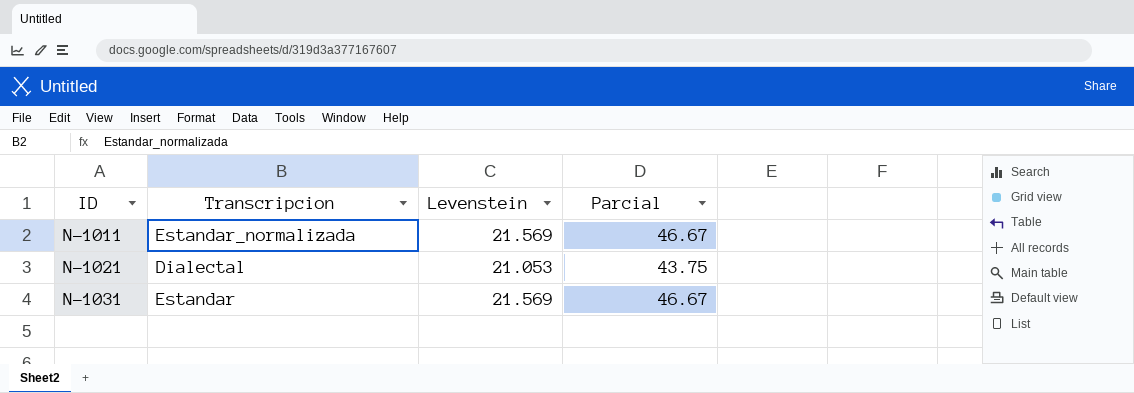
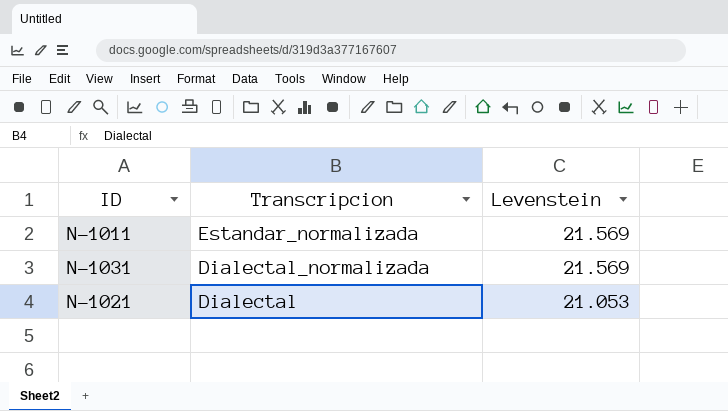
row order: ID ascending -> Transcripcion descending
column Parcial | position: 4 -> none
N-1031 | Transcripcion: Estandar -> Dialectal_normalizada

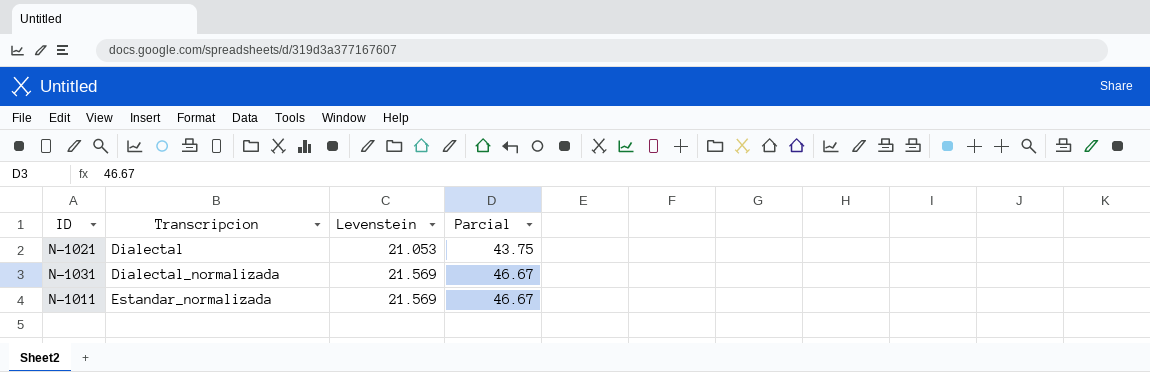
row order: Transcripcion descending -> Transcripcion ascending
column Parcial | position: none -> 4

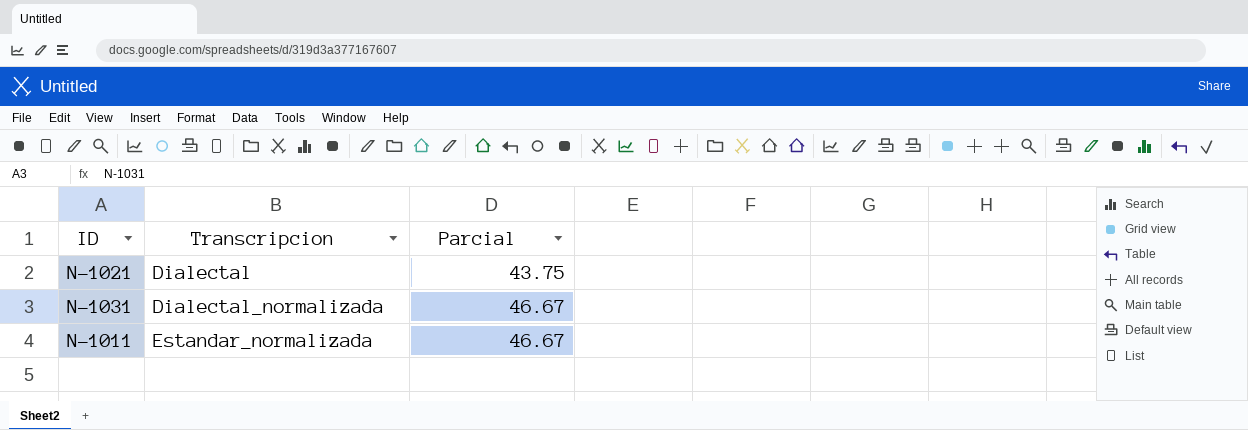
column Levenstein | position: 3 -> none

